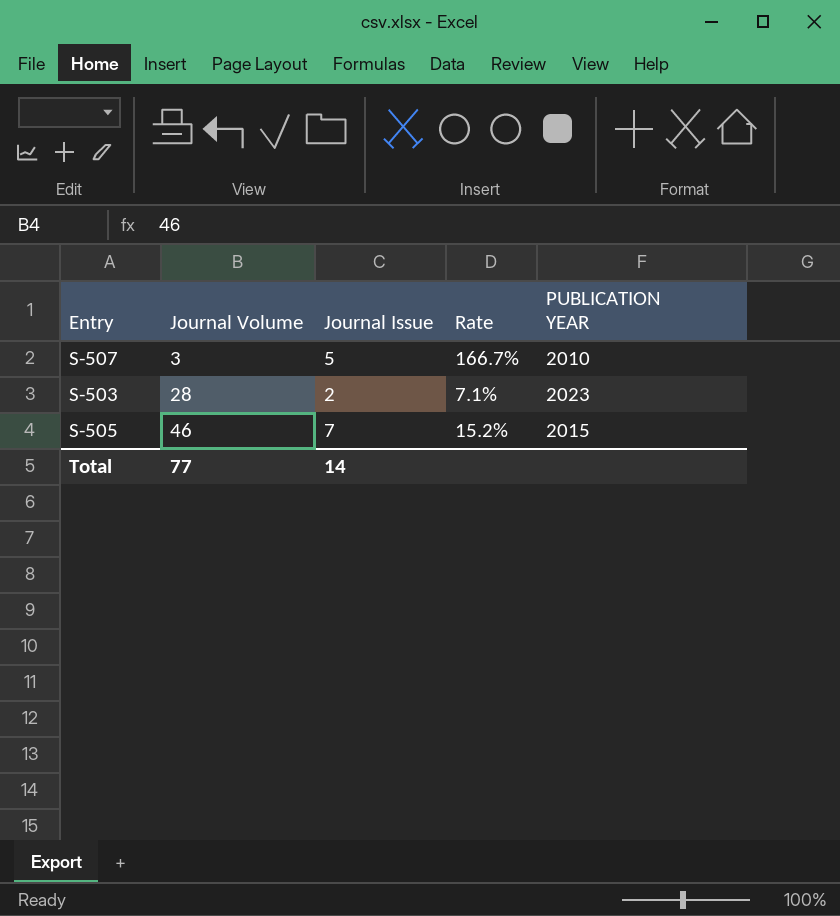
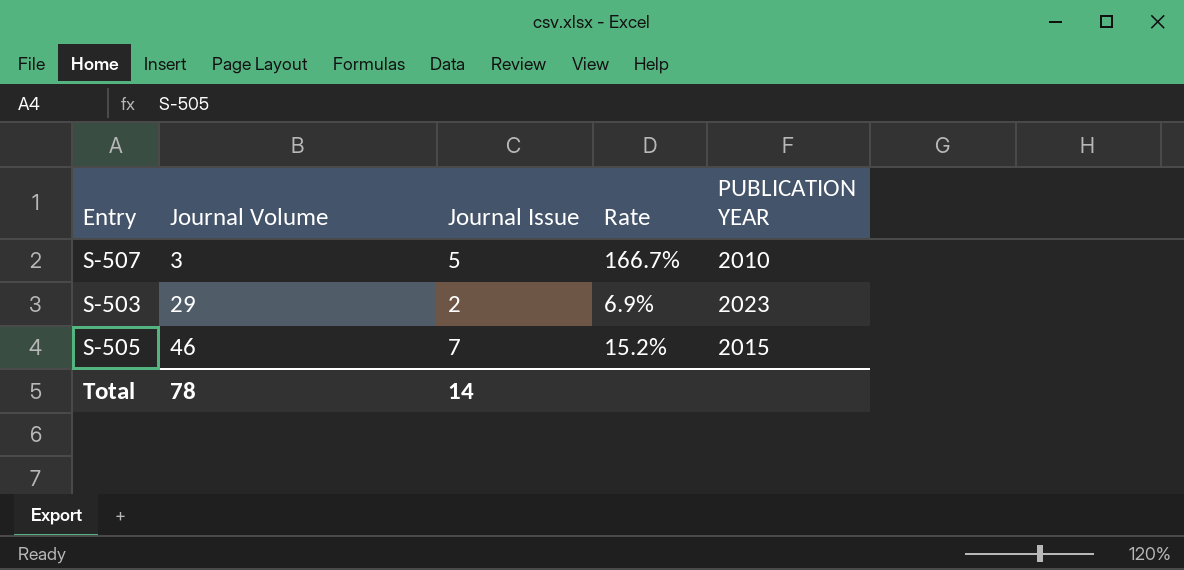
S-503 | Journal Volume: 28 -> 29
S-503 | Rate: 7.1% -> 6.9%
Total | Journal Volume: 77 -> 78

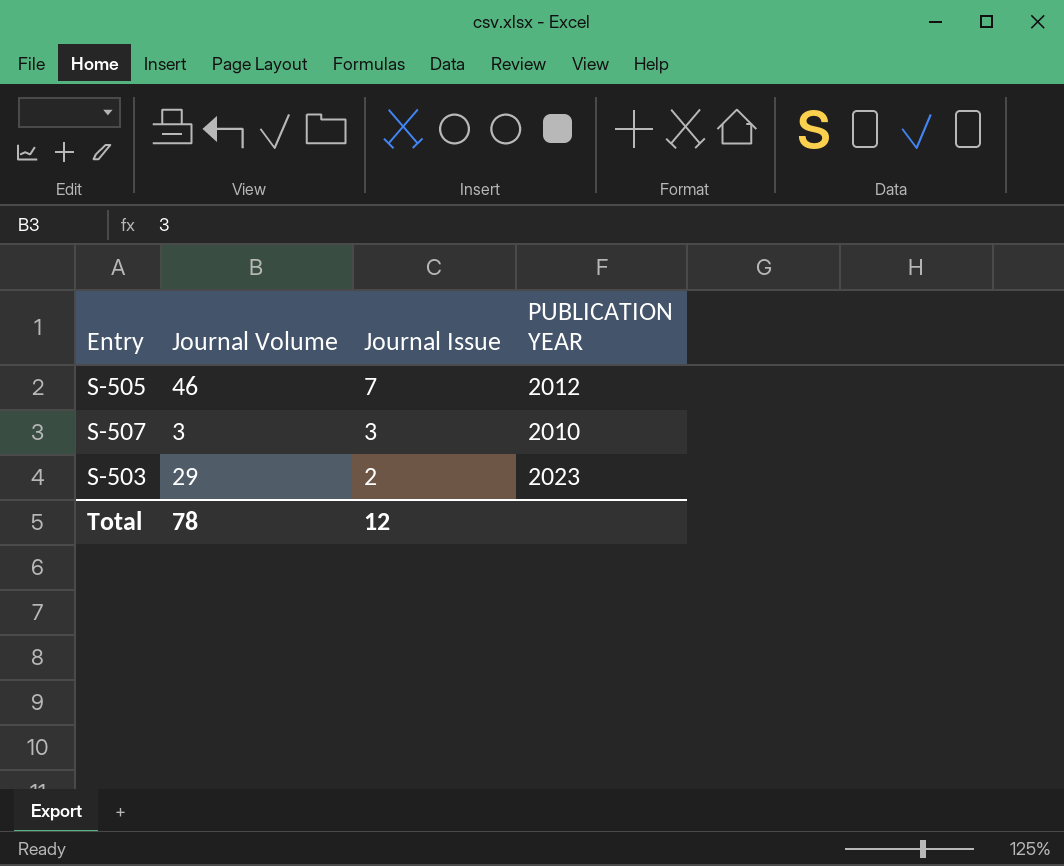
row order: Journal Volume ascending -> Journal Issue descending
column Rate | formula: [Journal Issue] / [Journal Volume] -> none
S-505 | PUBLICATION YEAR: 2015 -> 2012
S-507 | Journal Issue: 5 -> 3
Total | Journal Issue: 14 -> 12

